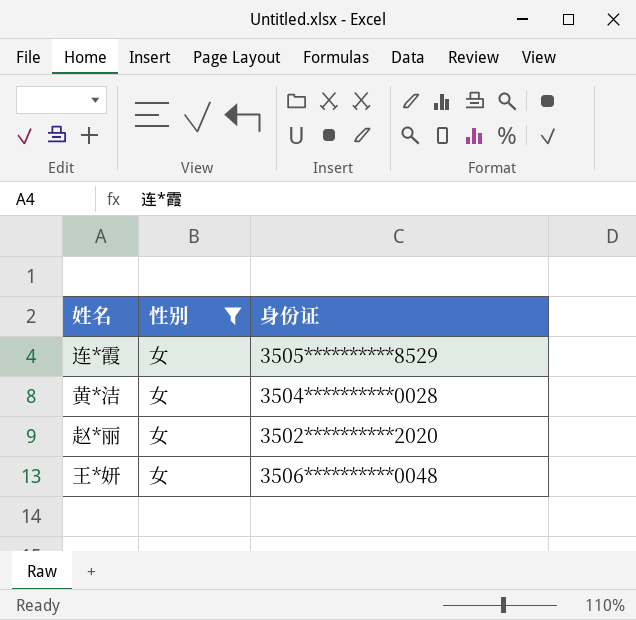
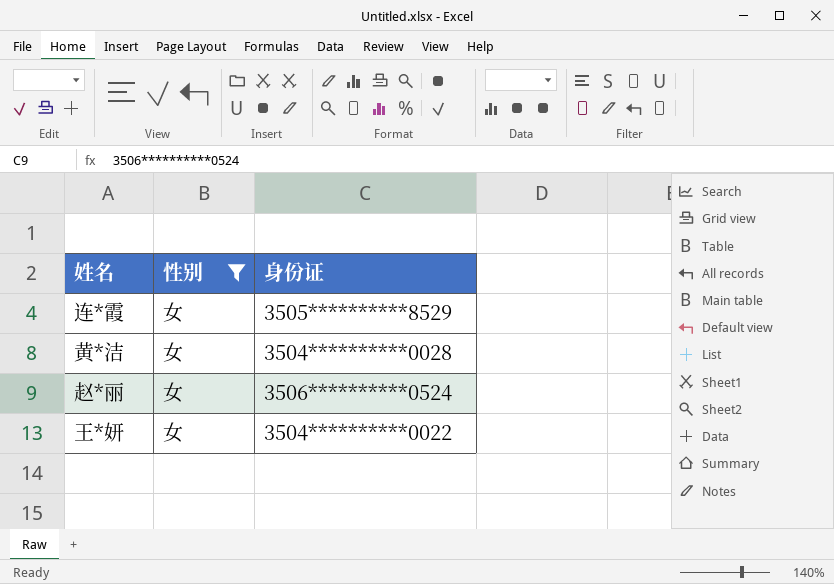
赵*丽 | 身份证: 3502**********2020 -> 3506**********0524
王*妍 | 身份证: 3506**********0048 -> 3504**********0022

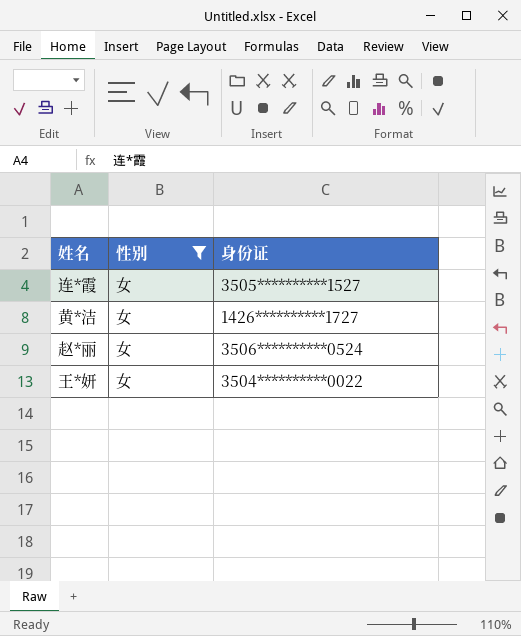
连*霞 | 身份证: 3505**********8529 -> 3505**********1527
黄*洁 | 身份证: 3504**********0028 -> 1426**********1727

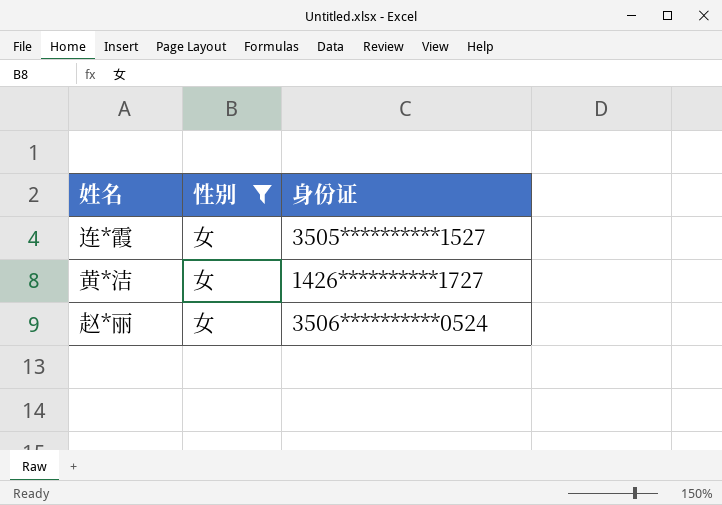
row 王*妍: 女 | 3504**********0022 -> none

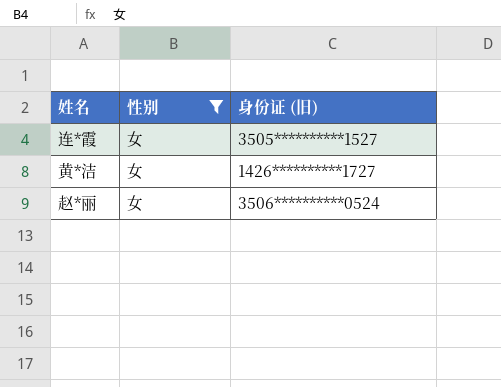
column name: 身份证 -> 身份证 (旧)

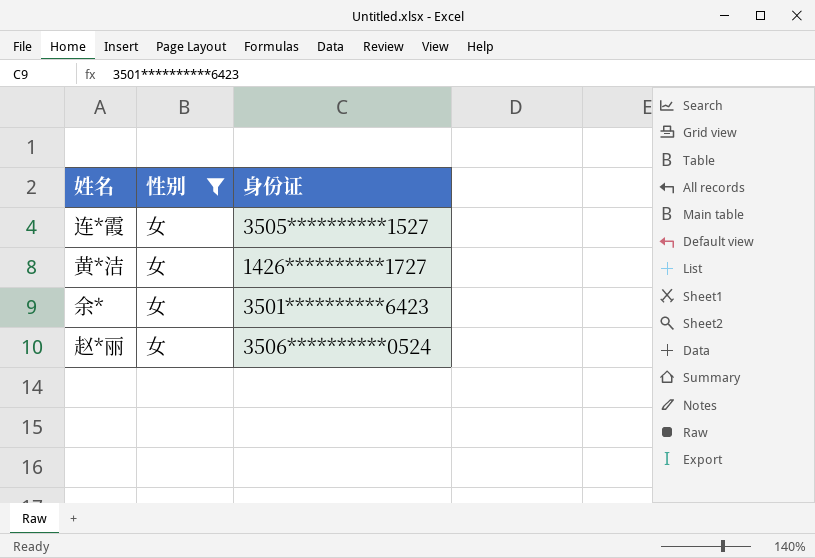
column name: 身份证 (旧) -> 身份证
row 余*: none -> 女 | 3501**********6423

